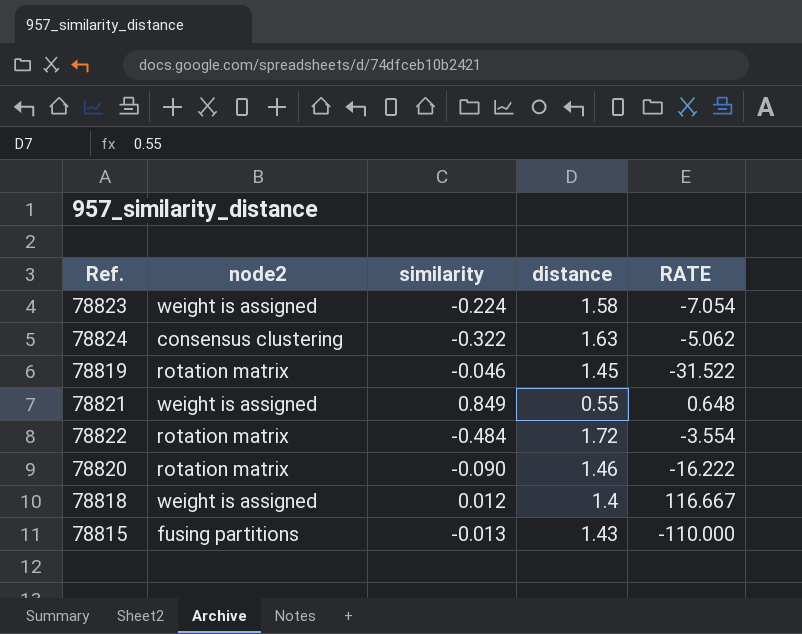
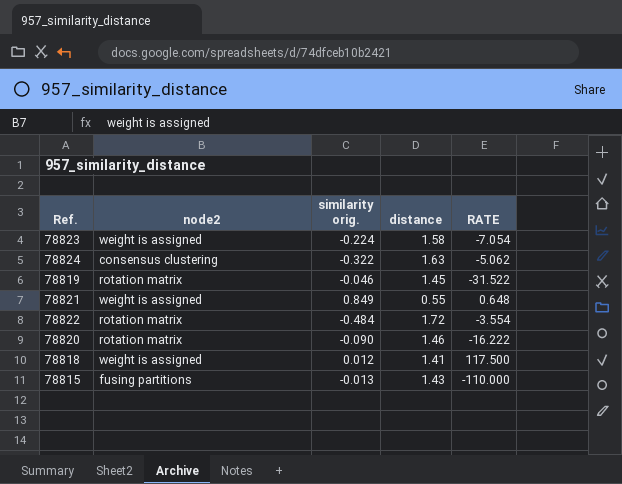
column name: similarity -> similarity orig.
78818 | distance: 1.4 -> 1.41
78818 | RATE: 116.667 -> 117.500

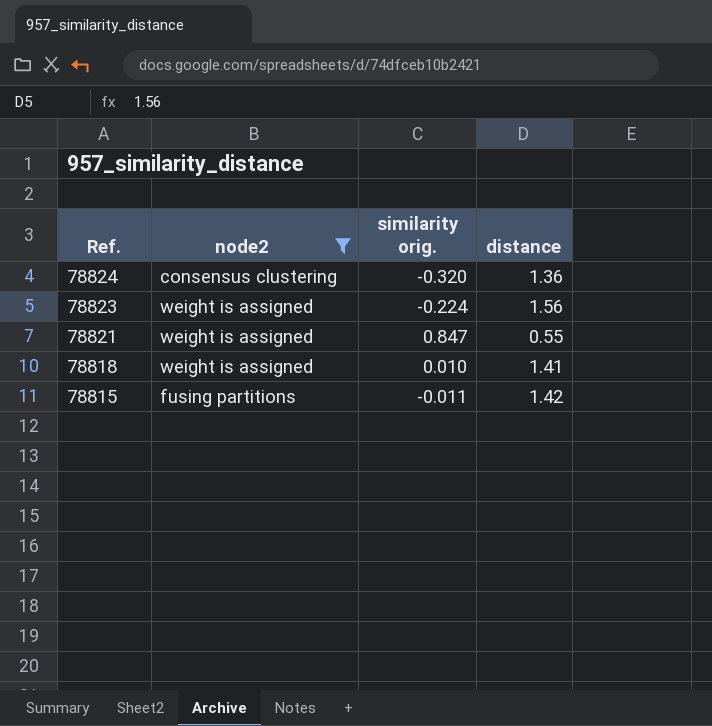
filter: none -> node2 != rotation matrix
row order: none -> Ref. descending
column RATE | formula: [distance] / [similarity orig.] -> none
78824 | similarity orig.: -0.322 -> -0.320
78824 | distance: 1.63 -> 1.36
78823 | distance: 1.58 -> 1.56
78821 | similarity orig.: 0.849 -> 0.847
78818 | similarity orig.: 0.012 -> 0.010
78815 | similarity orig.: -0.013 -> -0.011
78815 | distance: 1.43 -> 1.42

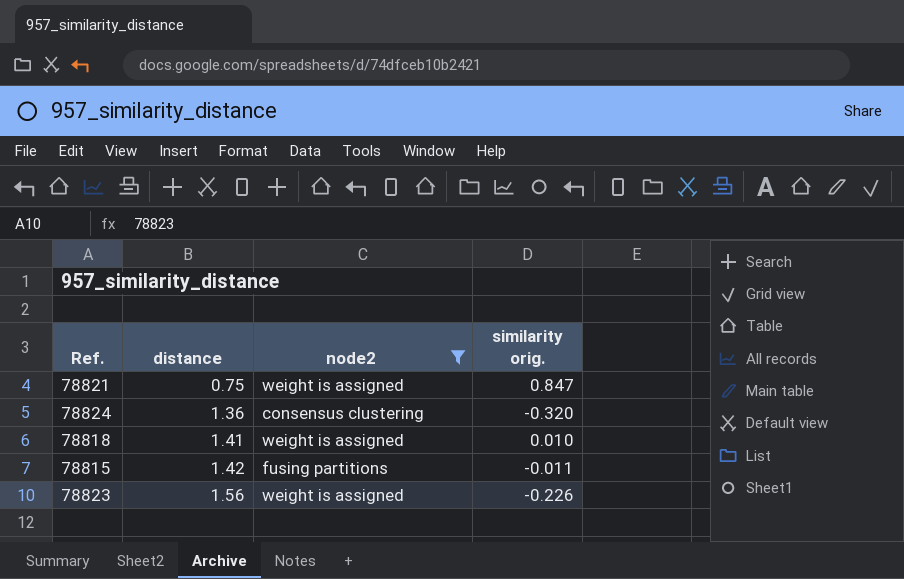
row order: Ref. descending -> distance ascending
column distance | position: 4 -> 2
78821 | distance: 0.55 -> 0.75
78823 | similarity orig.: -0.224 -> -0.226

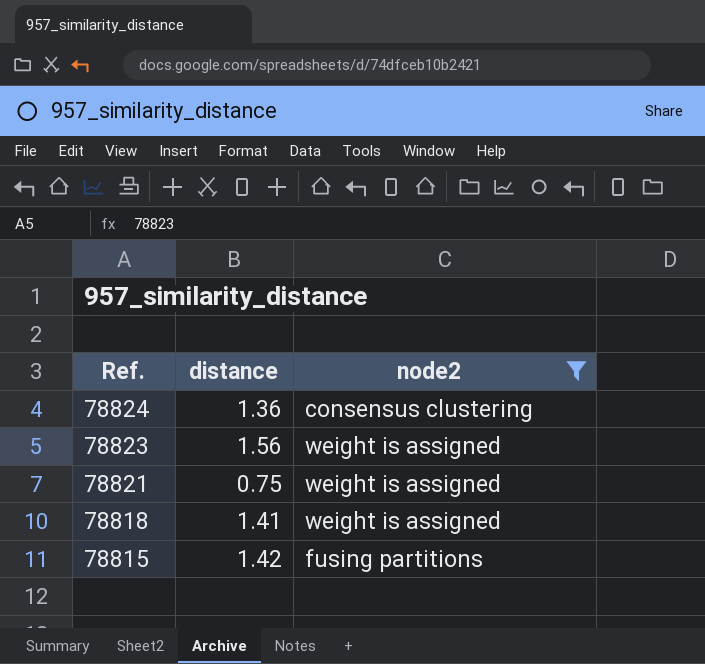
row order: distance ascending -> Ref. descending
column similarity orig. | position: 4 -> none

